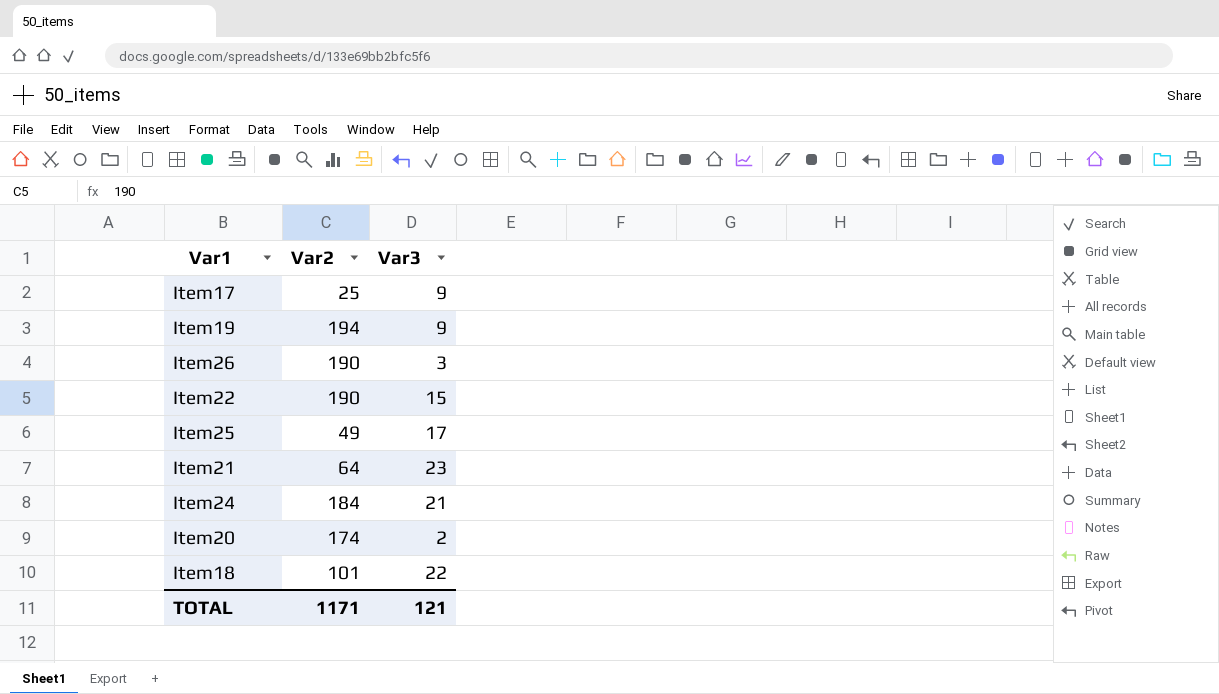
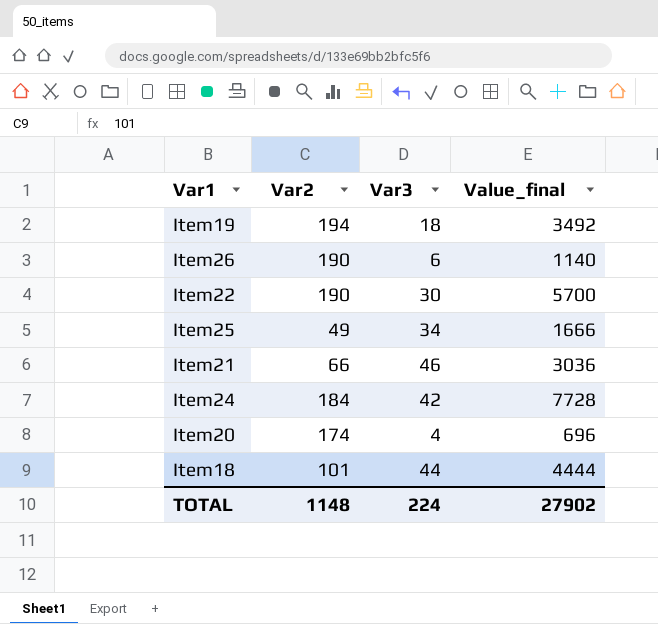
column Value_final | formula: none -> [Var2] * [Var3]
row Item17: 25 | 9 -> none
Item19 | Var3: 9 -> 18
Item26 | Var3: 3 -> 6
Item22 | Var3: 15 -> 30
Item25 | Var3: 17 -> 34
Item21 | Var2: 64 -> 66
Item21 | Var3: 23 -> 46
Item24 | Var3: 21 -> 42
Item20 | Var3: 2 -> 4
Item18 | Var3: 22 -> 44
TOTAL | Var2: 1171 -> 1148
TOTAL | Var3: 121 -> 224

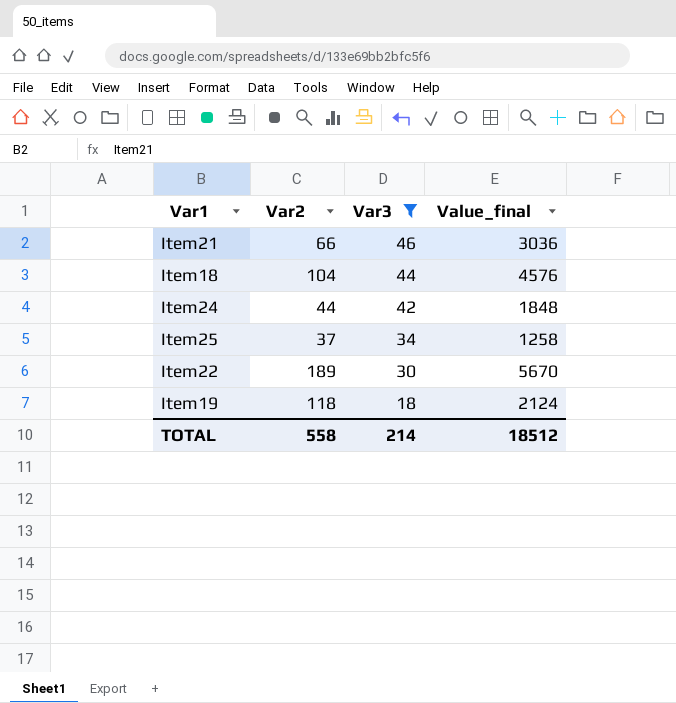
filter: none -> Var3 >= 18
row order: none -> Var3 descending
Item18 | Var2: 101 -> 104
Item18 | Value_final: 4444 -> 4576
Item24 | Var2: 184 -> 44
Item24 | Value_final: 7728 -> 1848
Item25 | Var2: 49 -> 37
Item25 | Value_final: 1666 -> 1258
Item22 | Var2: 190 -> 189
Item22 | Value_final: 5700 -> 5670
Item19 | Var2: 194 -> 118
Item19 | Value_final: 3492 -> 2124
TOTAL | Var2: 1148 -> 558
TOTAL | Var3: 224 -> 214
TOTAL | Value_final: 27902 -> 18512

